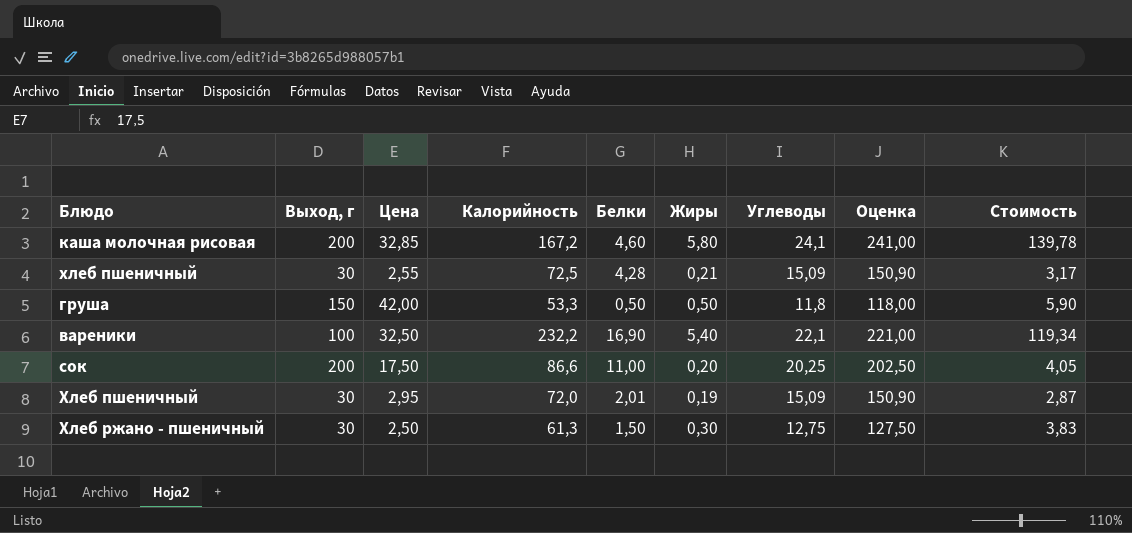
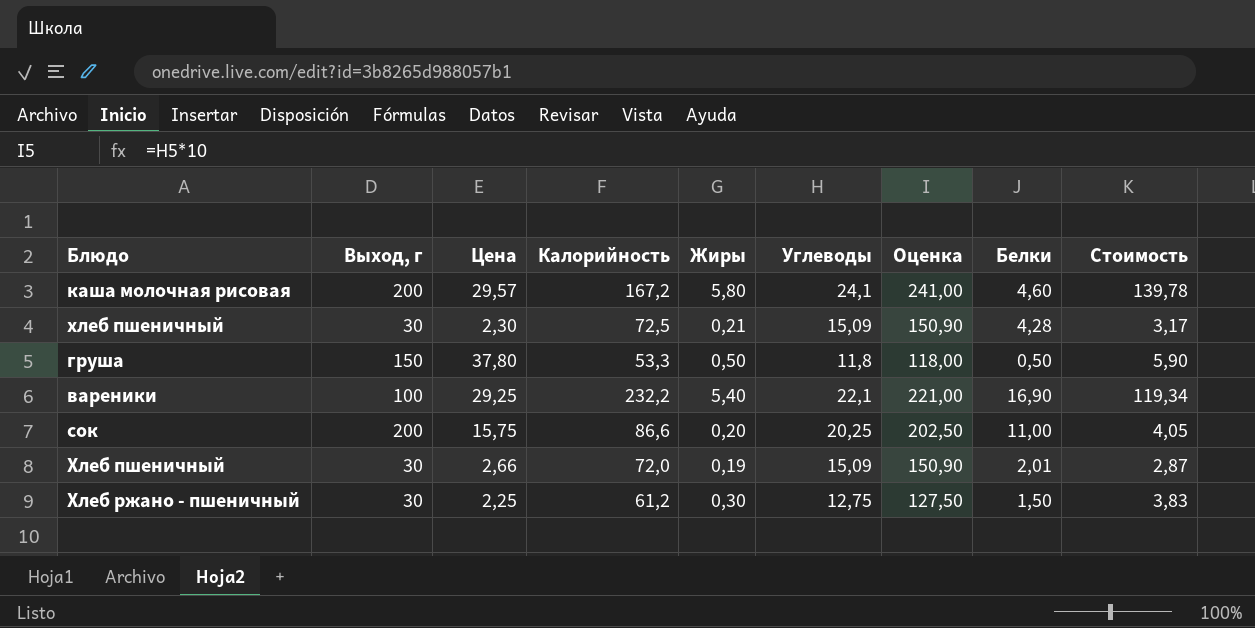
column Белки | position: 5 -> 8
каша молочная рисовая | Цена: 32,85 -> 29,57
хлеб пшеничный | Цена: 2,55 -> 2,30
груша | Цена: 42,00 -> 37,80
вареники | Цена: 32,50 -> 29,25
сок | Цена: 17,50 -> 15,75
Хлеб пшеничный | Цена: 2,95 -> 2,66
Хлеб ржано - пшеничный | Цена: 2,50 -> 2,25
Хлеб ржано - пшеничный | Калорийность: 61,3 -> 61,2

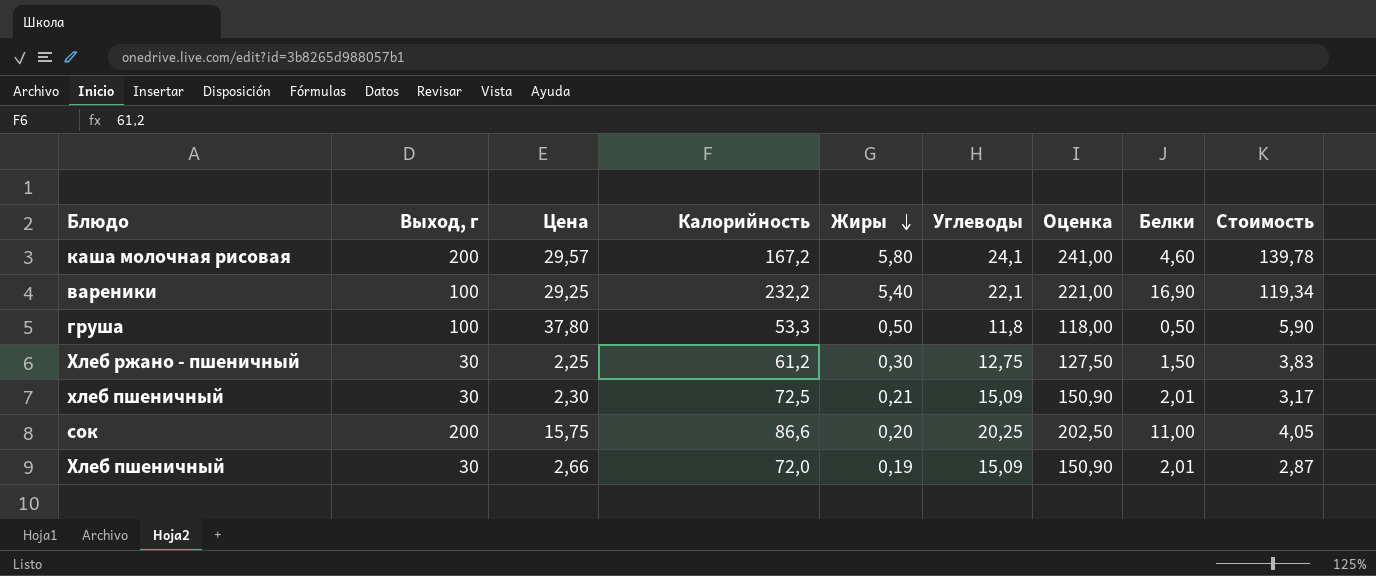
row order: none -> Жиры descending
груша | Выход, г: 150 -> 100
хлеб пшеничный | Белки: 4,28 -> 2,01

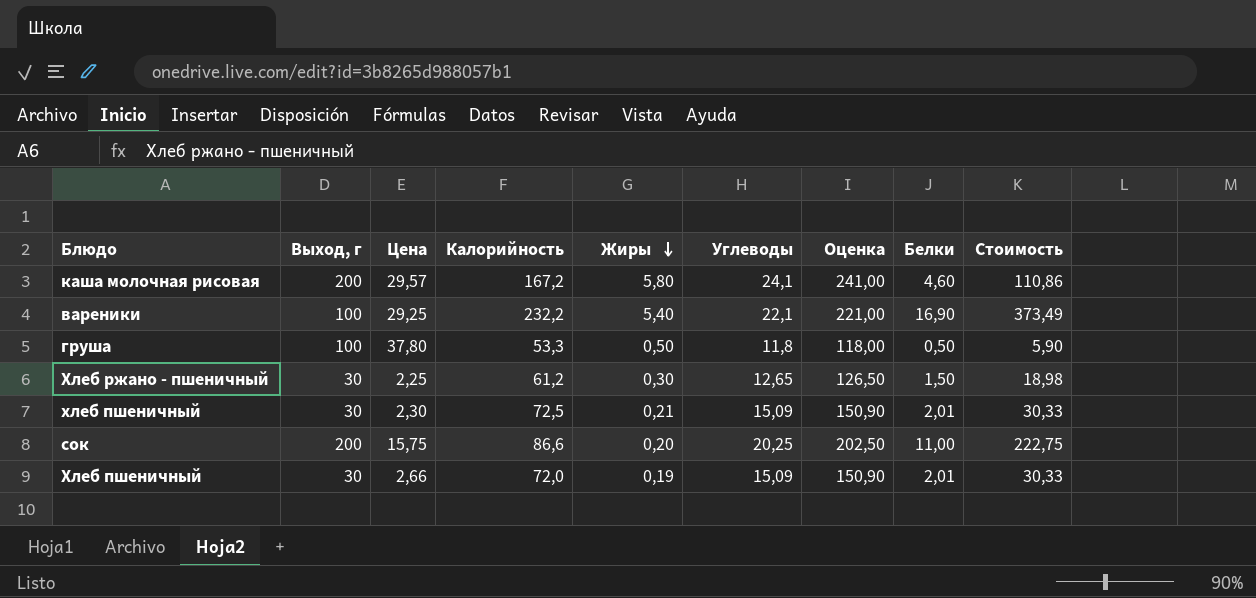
column Стоимость | formula: [Жиры] * [Углеводы] -> [Углеводы] * [Белки]
Хлеб ржано - пшеничный | Углеводы: 12,75 -> 12,65
Хлеб ржано - пшеничный | Оценка: 127,50 -> 126,50

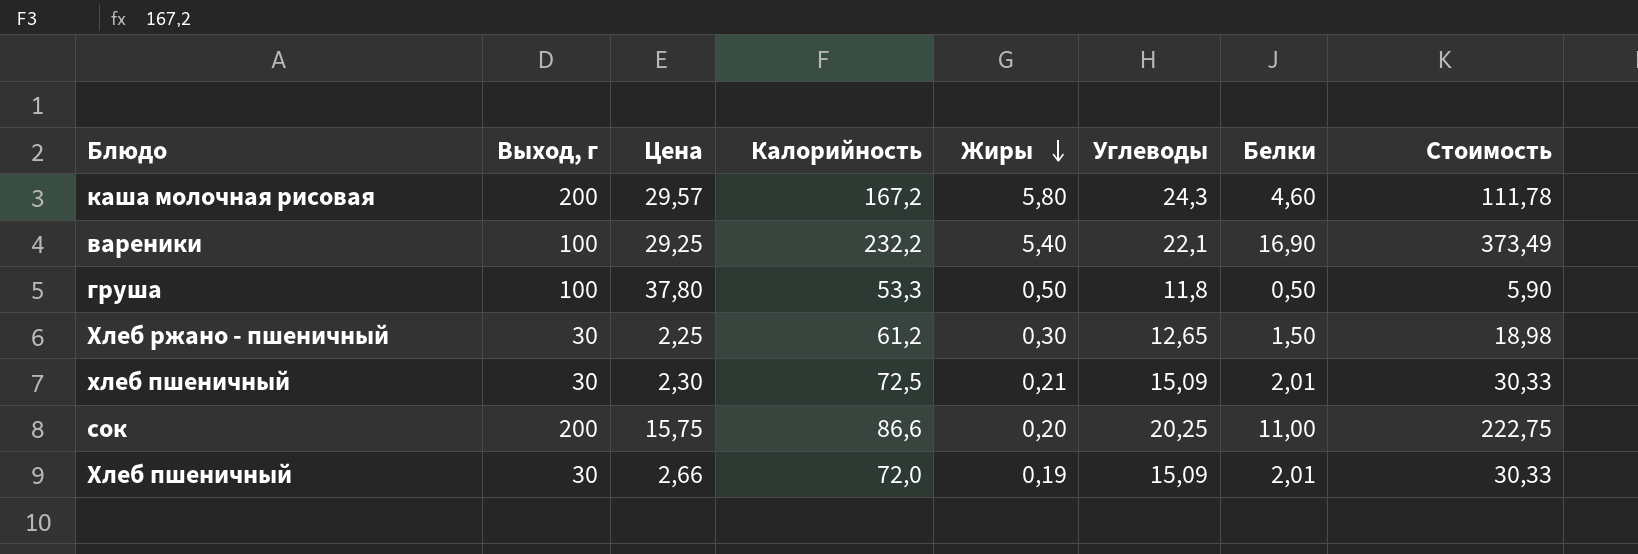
column Оценка | formula: [Углеводы] * 10 -> none
каша молочная рисовая | Углеводы: 24,1 -> 24,3
каша молочная рисовая | Стоимость: 110,86 -> 111,78

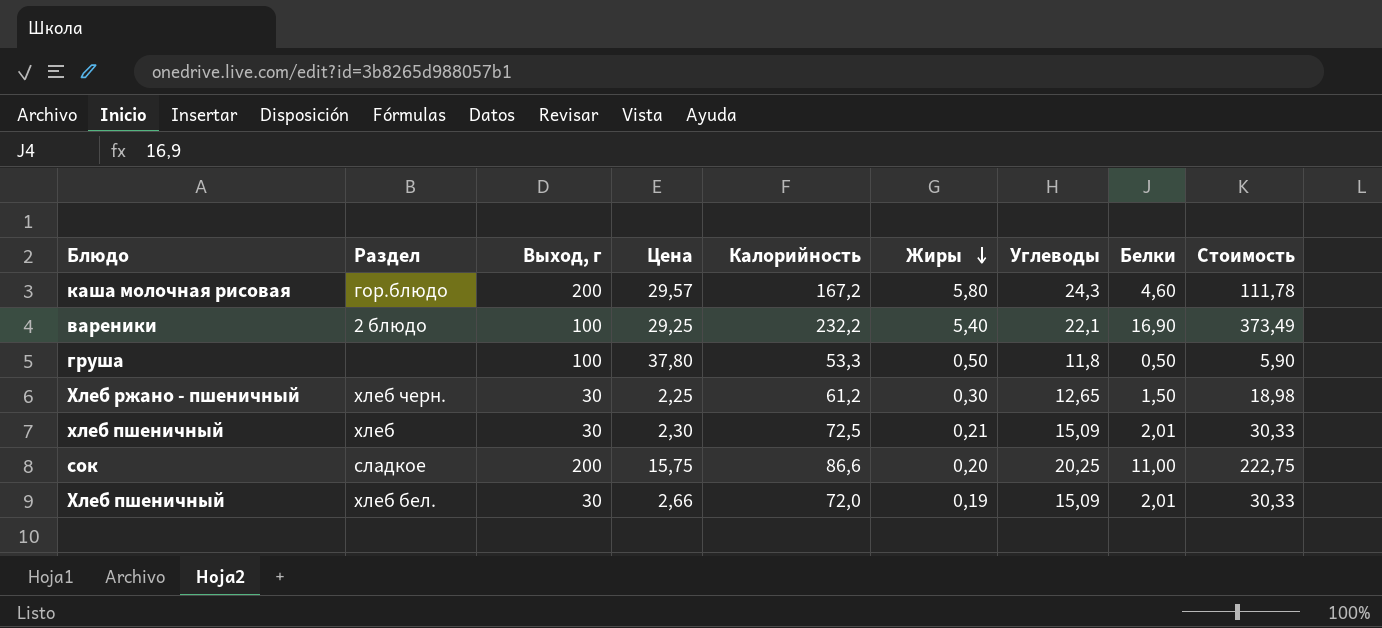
column Раздел | position: none -> 2

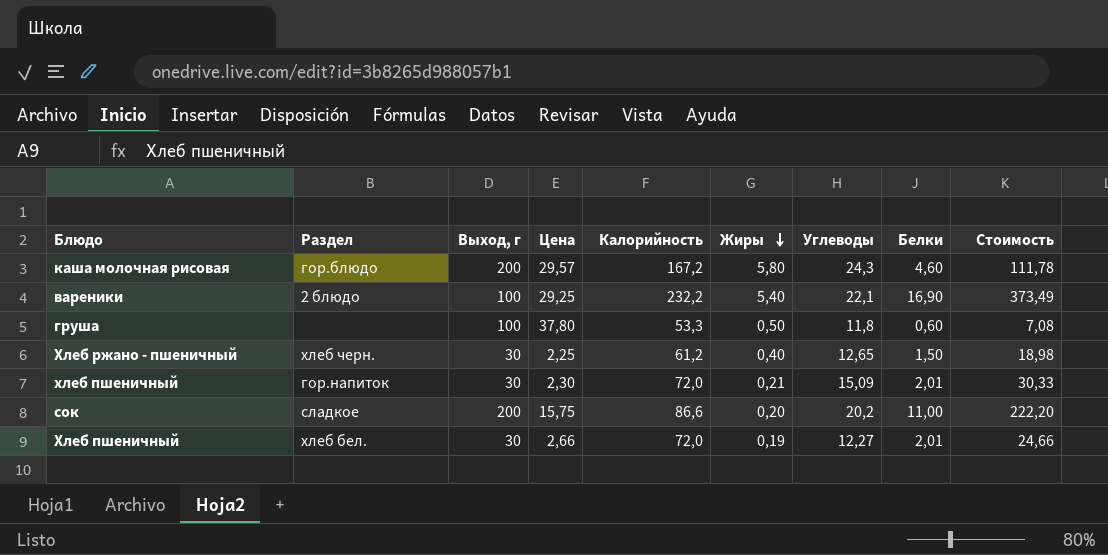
груша | Белки: 0,50 -> 0,60
груша | Стоимость: 5,90 -> 7,08
Хлеб ржано - пшеничный | Жиры: 0,30 -> 0,40
хлеб пшеничный | Раздел: хлеб -> гор.напиток
хлеб пшеничный | Калорийность: 72,5 -> 72,0
сок | Углеводы: 20,25 -> 20,2
сок | Стоимость: 222,75 -> 222,20
Хлеб пшеничный | Углеводы: 15,09 -> 12,27
Хлеб пшеничный | Стоимость: 30,33 -> 24,66

